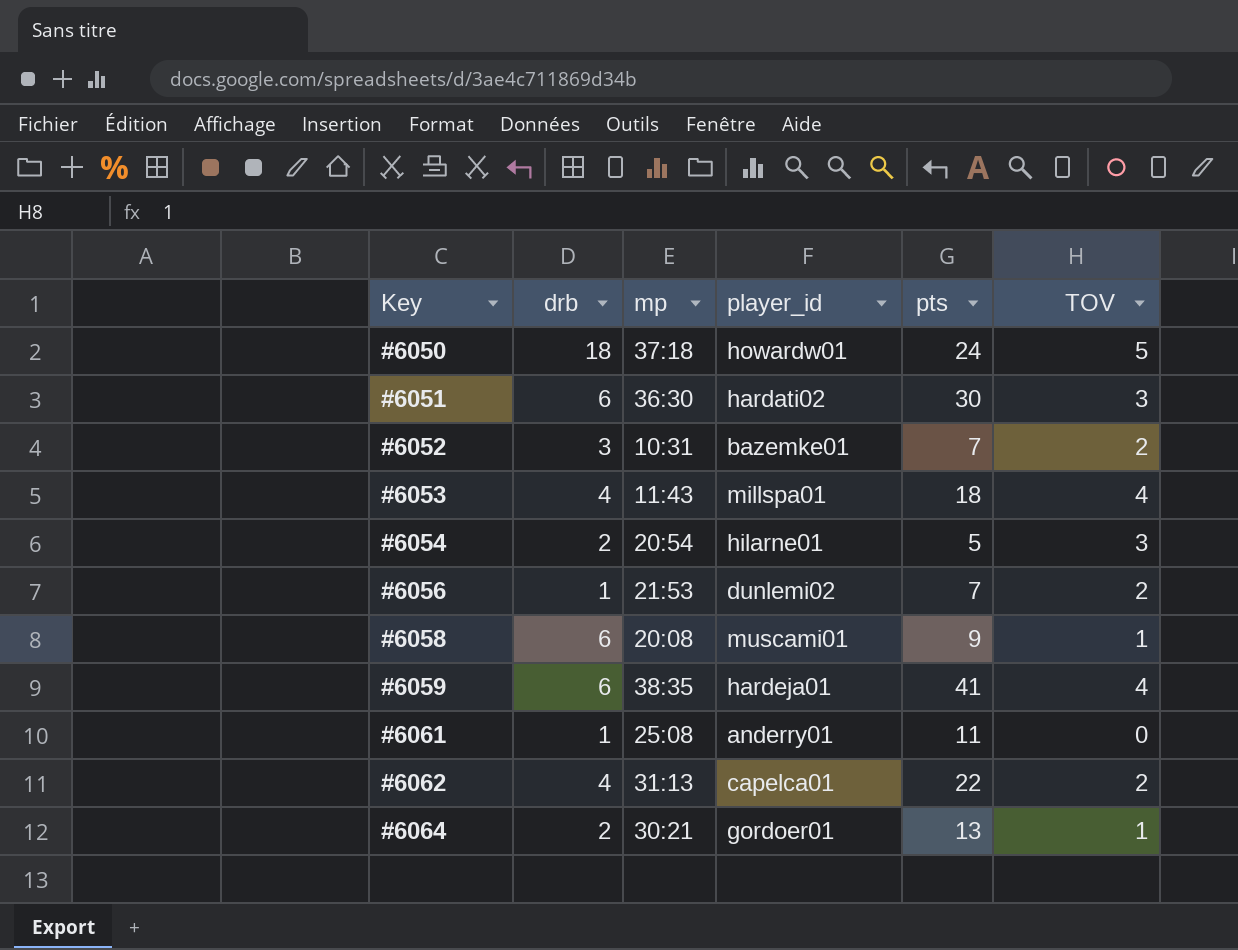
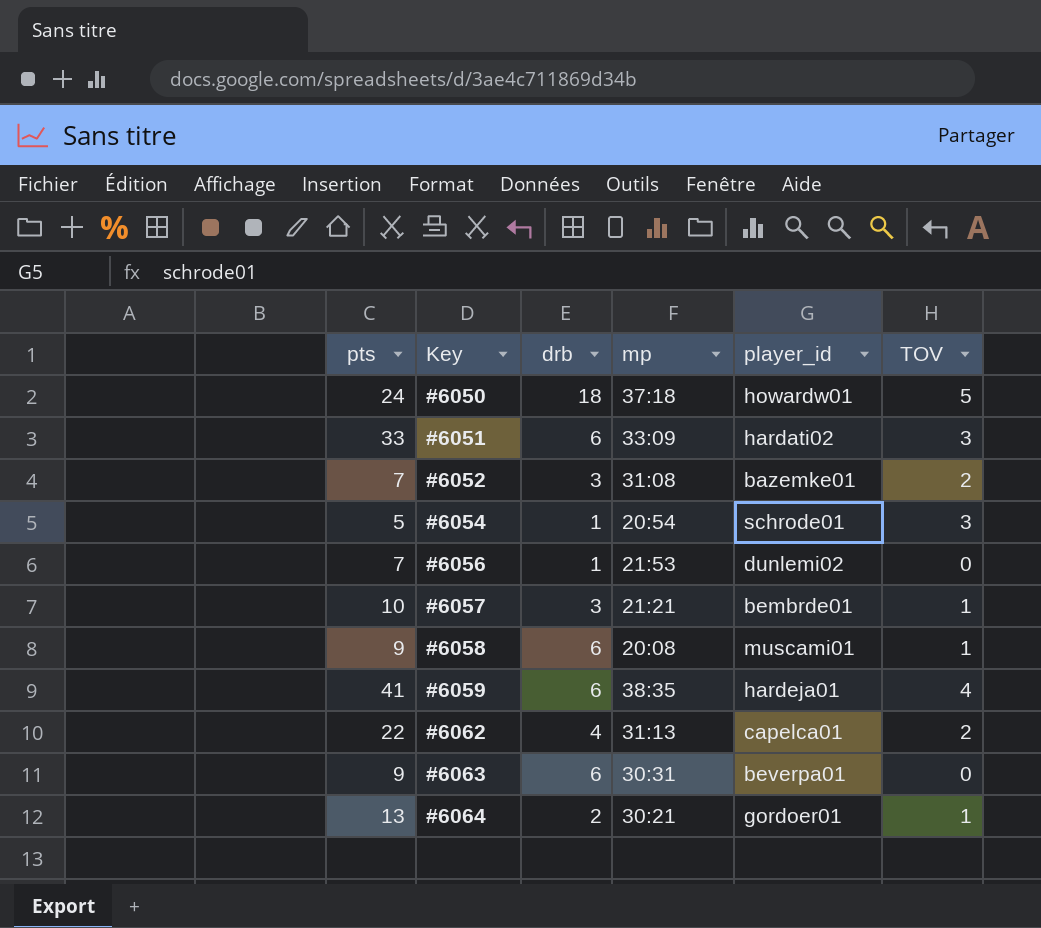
column pts | position: 5 -> 1
row #6053: 4 | 11:43 | millspa01 | 18 | 4 -> none
row #6061: 1 | 25:08 | anderry01 | 11 | 0 -> none
#6051 | pts: 30 -> 33
#6051 | mp: 36:30 -> 33:09
#6052 | mp: 10:31 -> 31:08
#6054 | drb: 2 -> 1
#6054 | player_id: hilarne01 -> schrode01
#6056 | TOV: 2 -> 0
row #6057: none -> 10 | 3 | 21:21 | bembrde01 | 1
row #6063: none -> 9 | 6 | 30:31 | beverpa01 | 0

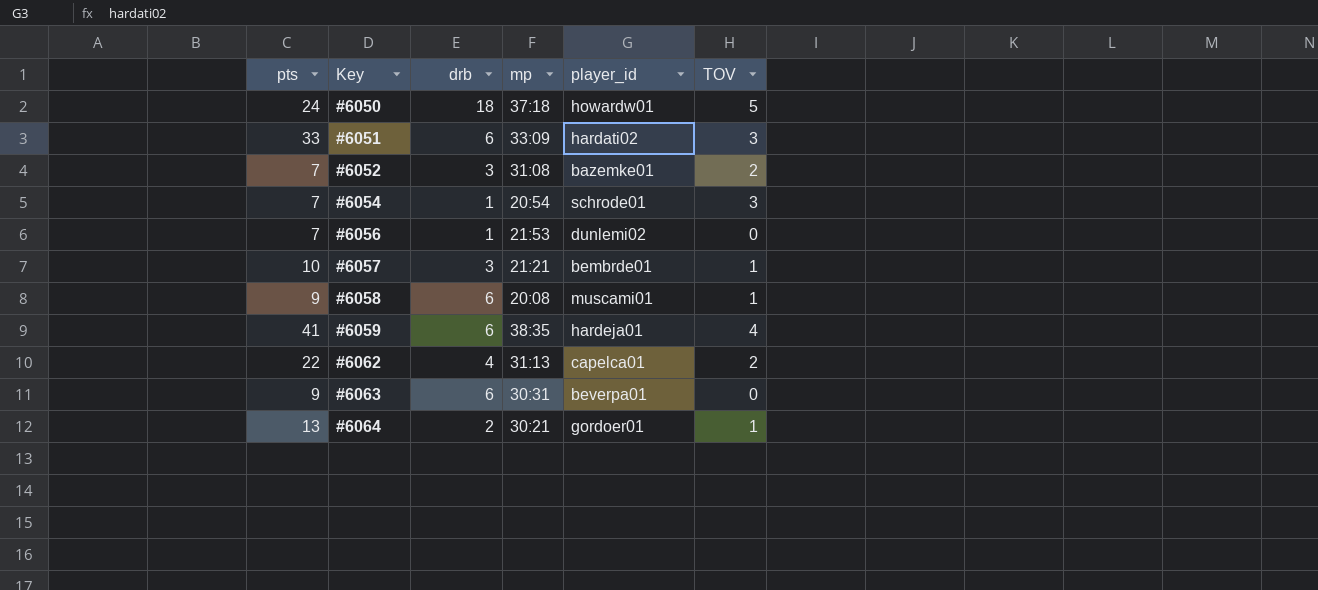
#6054 | pts: 5 -> 7

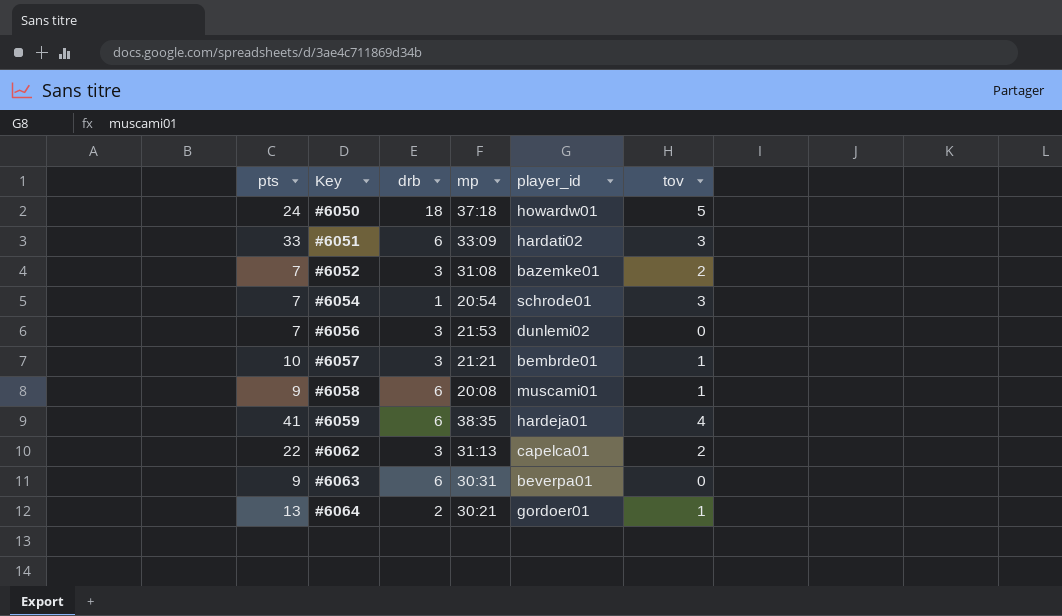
column name: TOV -> tov
#6056 | drb: 1 -> 3
#6062 | drb: 4 -> 3

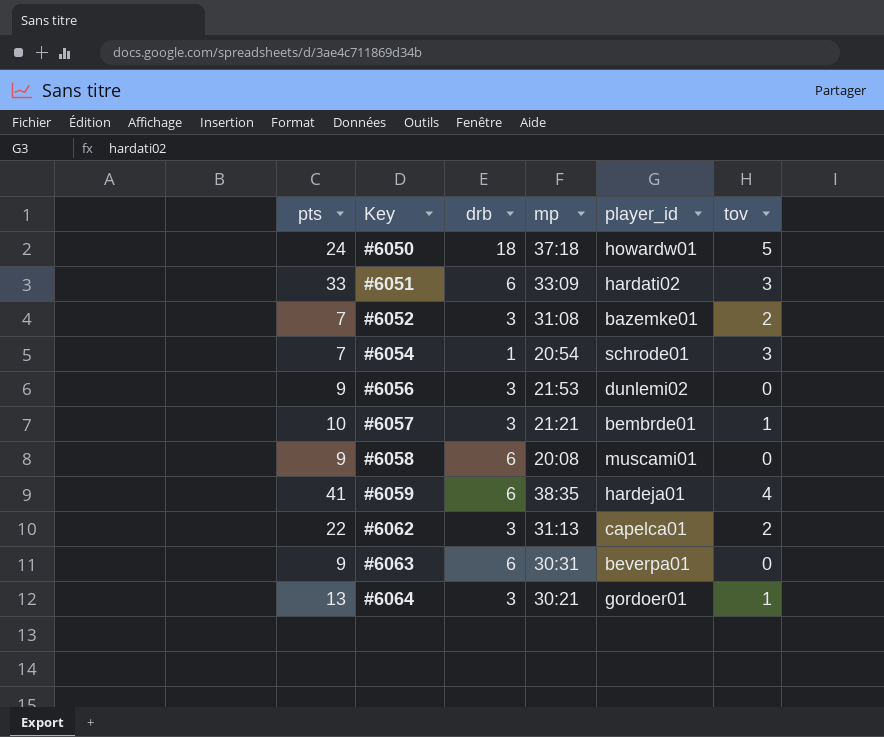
#6056 | pts: 7 -> 9
#6058 | tov: 1 -> 0
#6064 | drb: 2 -> 3

